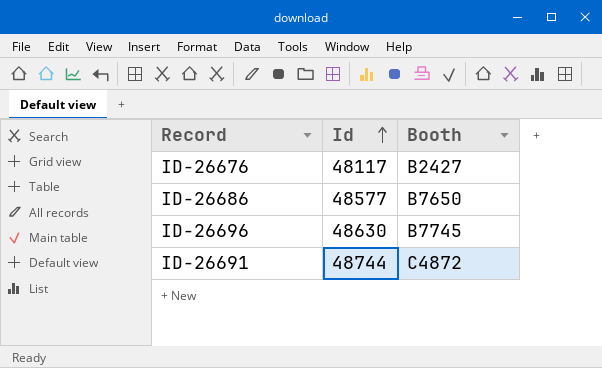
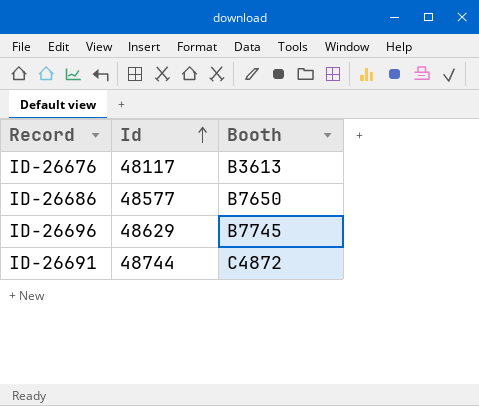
ID-26676 | Booth: B2427 -> B3613
ID-26696 | Id: 48630 -> 48629

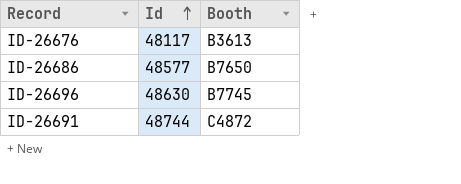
ID-26696 | Id: 48629 -> 48630

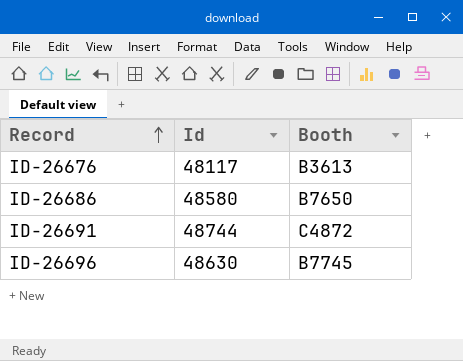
row order: Id ascending -> Record ascending
ID-26686 | Id: 48577 -> 48580

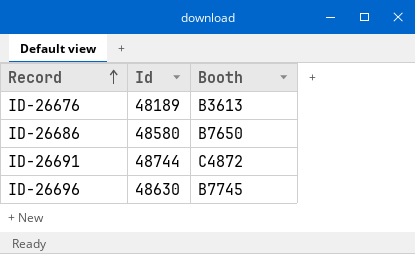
ID-26676 | Id: 48117 -> 48189

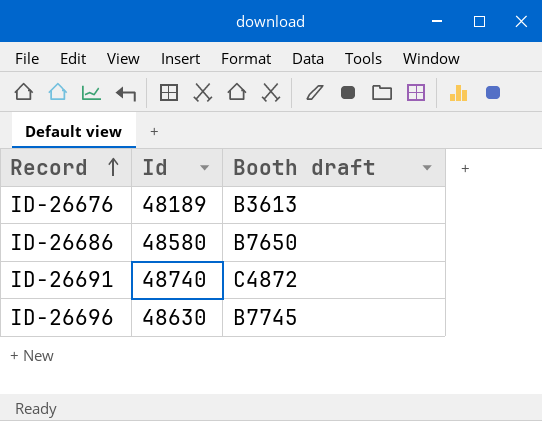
column name: Booth -> Booth draft
ID-26691 | Id: 48744 -> 48740

